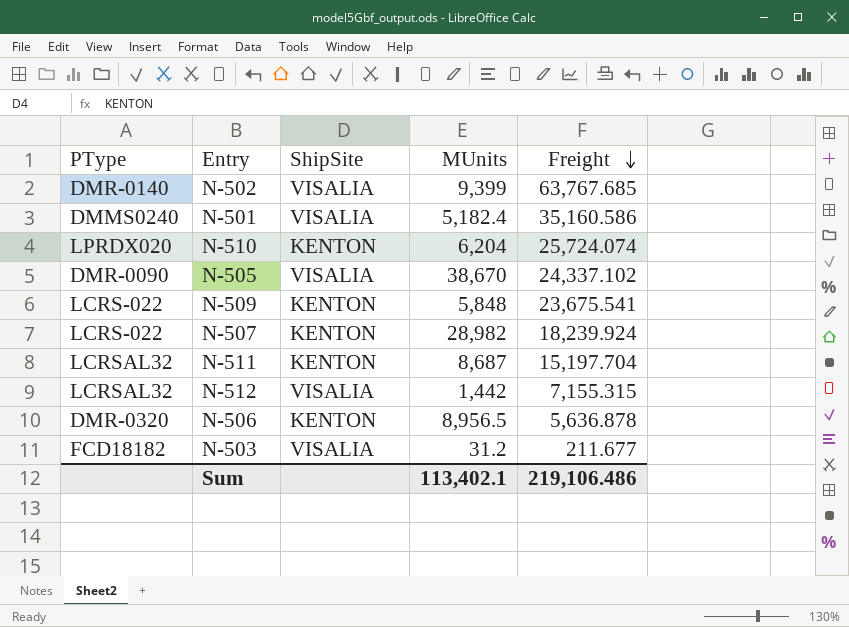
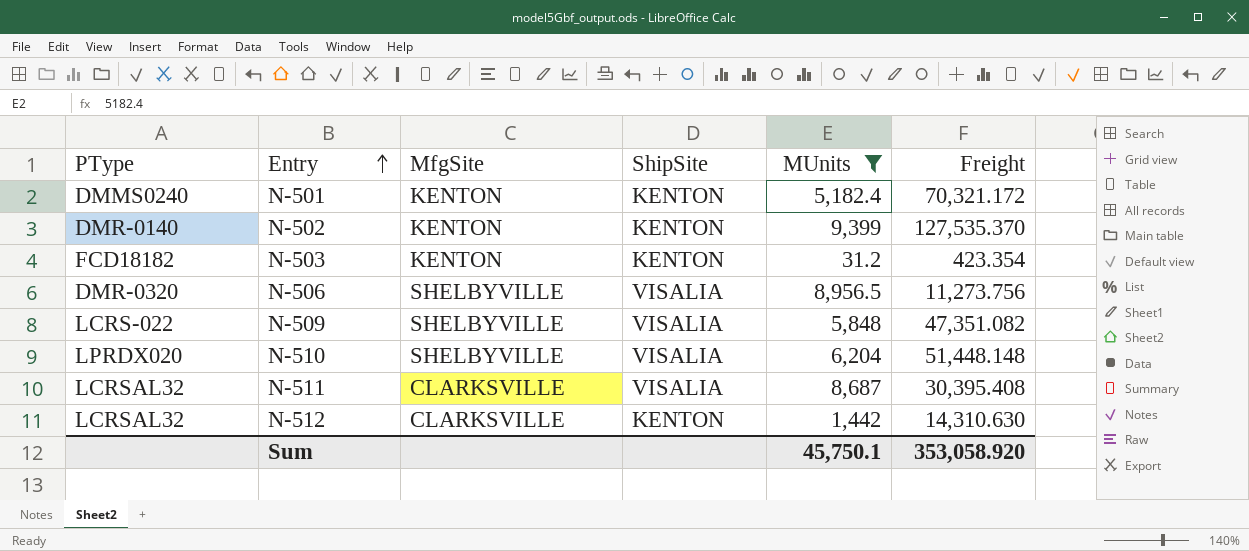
filter: none -> MUnits <= 9,399
row order: Freight descending -> Entry ascending
column MfgSite | position: none -> 3
N-501 | ShipSite: VISALIA -> KENTON
N-501 | Freight: 35,160.586 -> 70,321.172
N-502 | ShipSite: VISALIA -> KENTON
N-502 | Freight: 63,767.685 -> 127,535.370
N-503 | ShipSite: VISALIA -> KENTON
N-503 | Freight: 211.677 -> 423.354
N-506 | ShipSite: KENTON -> VISALIA
N-506 | Freight: 5,636.878 -> 11,273.756
N-509 | ShipSite: KENTON -> VISALIA
N-509 | Freight: 23,675.541 -> 47,351.082
N-510 | ShipSite: KENTON -> VISALIA
N-510 | Freight: 25,724.074 -> 51,448.148
N-511 | ShipSite: KENTON -> VISALIA
N-511 | Freight: 15,197.704 -> 30,395.408
N-512 | ShipSite: VISALIA -> KENTON
N-512 | Freight: 7,155.315 -> 14,310.630
Sum | MUnits: 113,402.1 -> 45,750.1
Sum | Freight: 219,106.486 -> 353,058.920

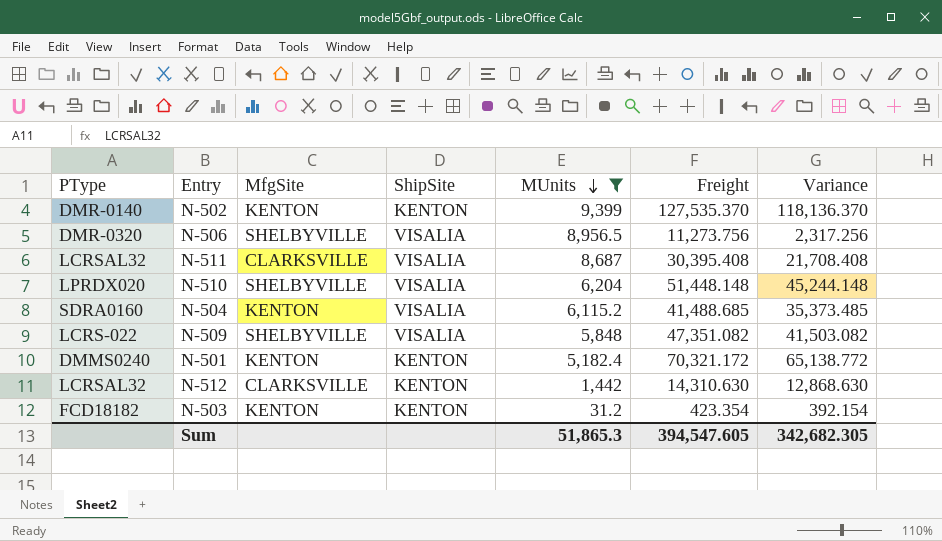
row order: Entry ascending -> MUnits descending
column Variance | formula: none -> [Freight] - [MUnits]
row N-504: none -> SDRA0160 | KENTON | VISALIA | 6,115.2 | 41,488.685 | 35,373.485
Sum | MUnits: 45,750.1 -> 51,865.3
Sum | Freight: 353,058.920 -> 394,547.605

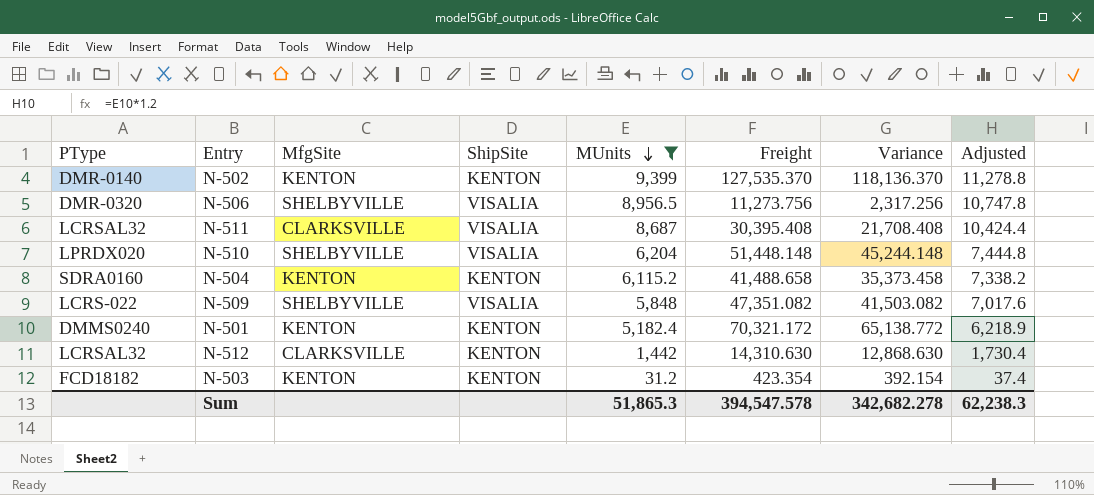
column Adjusted | formula: none -> [MUnits] * 1.2
N-504 | ShipSite: VISALIA -> KENTON
N-504 | Freight: 41,488.685 -> 41,488.658
N-504 | Variance: 35,373.485 -> 35,373.458
Sum | Freight: 394,547.605 -> 394,547.578
Sum | Variance: 342,682.305 -> 342,682.278

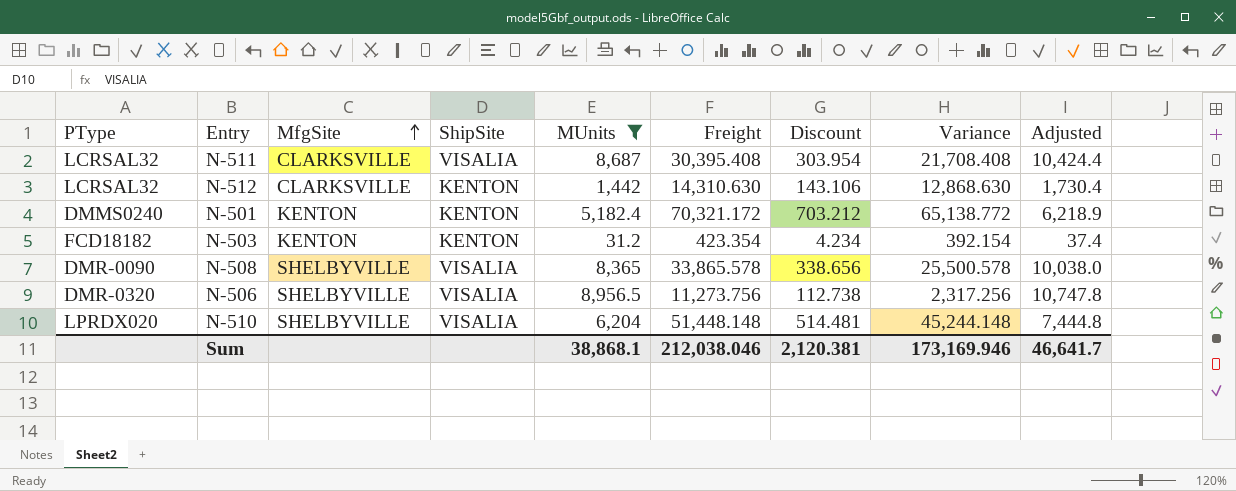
row order: MUnits descending -> MfgSite ascending
column Discount | formula: none -> [Freight] * 0.01
row N-502: DMR-0140 | KENTON | KENTON | 9,399 | 127,535.370 | 118,136.370 | 11,278.8 -> none
row N-504: SDRA0160 | KENTON | KENTON | 6,115.2 | 41,488.658 | 35,373.458 | 7,338.2 -> none
row N-509: LCRS-022 | SHELBYVILLE | VISALIA | 5,848 | 47,351.082 | 41,503.082 | 7,017.6 -> none
row N-508: none -> DMR-0090 | SHELBYVILLE | VISALIA | 8,365 | 33,865.578 | 338.656 | 25,500.578 | 10,038.0
Sum | MUnits: 51,865.3 -> 38,868.1
Sum | Freight: 394,547.578 -> 212,038.046
Sum | Variance: 342,682.278 -> 173,169.946
Sum | Adjusted: 62,238.3 -> 46,641.7

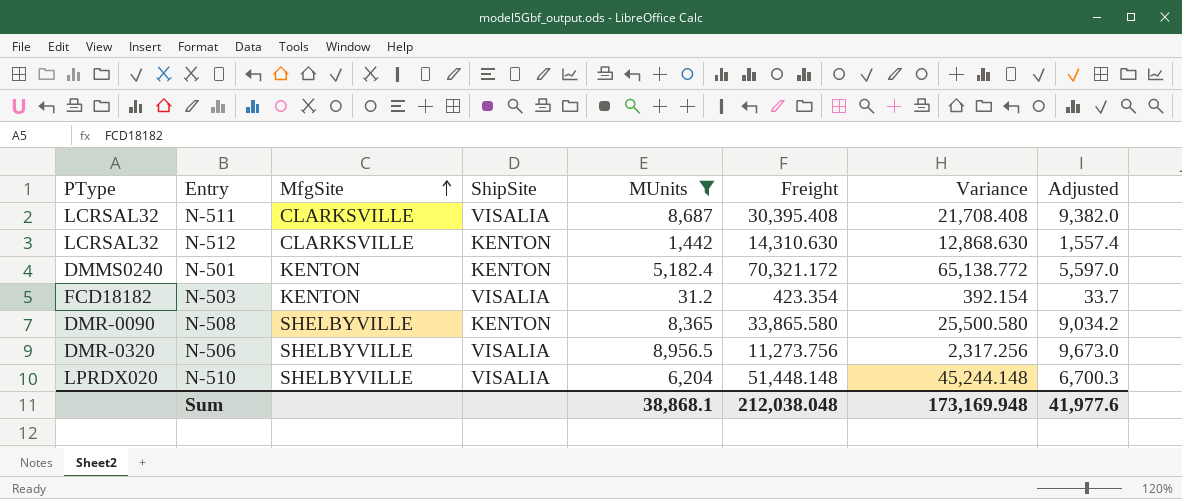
column Discount | formula: [Freight] * 0.01 -> none
column Adjusted | formula: [MUnits] * 1.2 -> [MUnits] * 1.08
N-503 | ShipSite: KENTON -> VISALIA
N-508 | ShipSite: VISALIA -> KENTON
N-508 | Freight: 33,865.578 -> 33,865.580
N-508 | Variance: 25,500.578 -> 25,500.580
Sum | Freight: 212,038.046 -> 212,038.048
Sum | Variance: 173,169.946 -> 173,169.948
Sum | Adjusted: 46,641.7 -> 41,977.6

